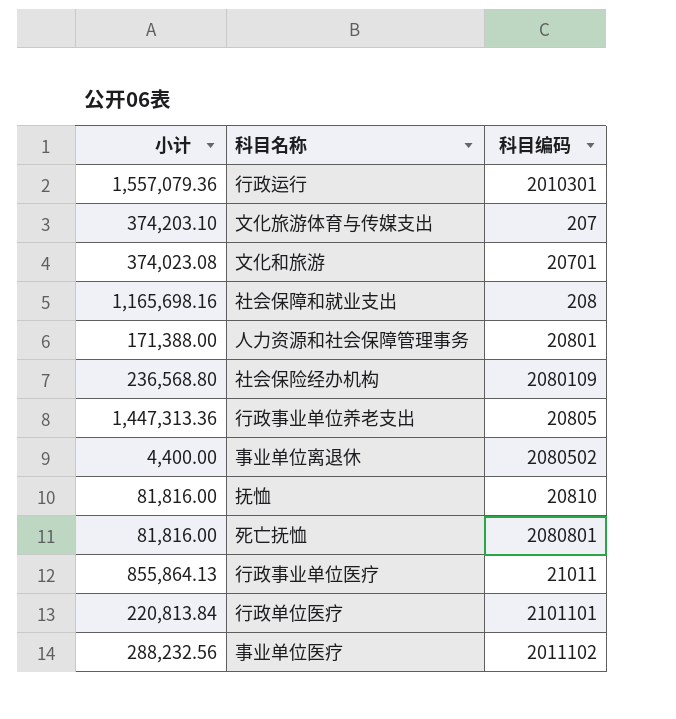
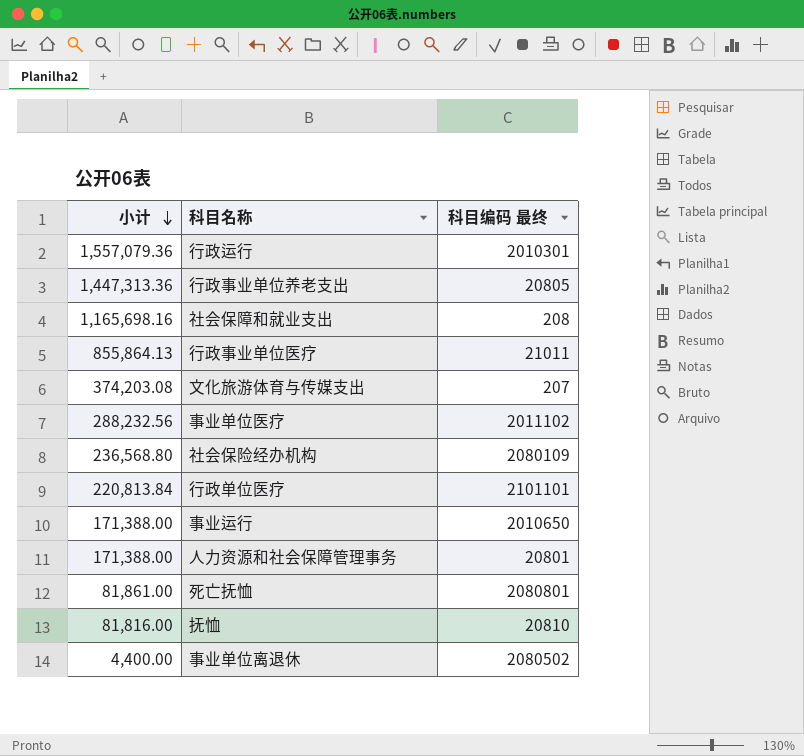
row order: none -> 小计 descending
column name: 科目编码 -> 科目编码 最终
row 文化和旅游: 374,023.08 | 20701 -> none
文化旅游体育与传媒支出 | 小计: 374,203.10 -> 374,203.08
row 事业运行: none -> 171,388.00 | 2010650
死亡抚恤 | 小计: 81,816.00 -> 81,861.00

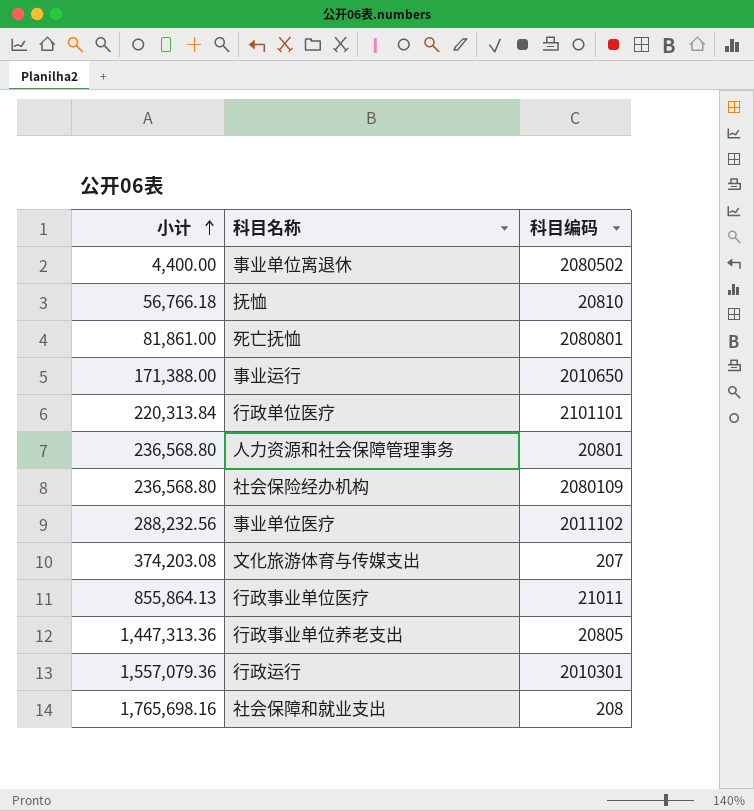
row order: 小计 descending -> 小计 ascending
column name: 科目编码 最终 -> 科目编码
抚恤 | 小计: 81,816.00 -> 56,766.18
行政单位医疗 | 小计: 220,813.84 -> 220,313.84
人力资源和社会保障管理事务 | 小计: 171,388.00 -> 236,568.80
社会保障和就业支出 | 小计: 1,165,698.16 -> 1,765,698.16

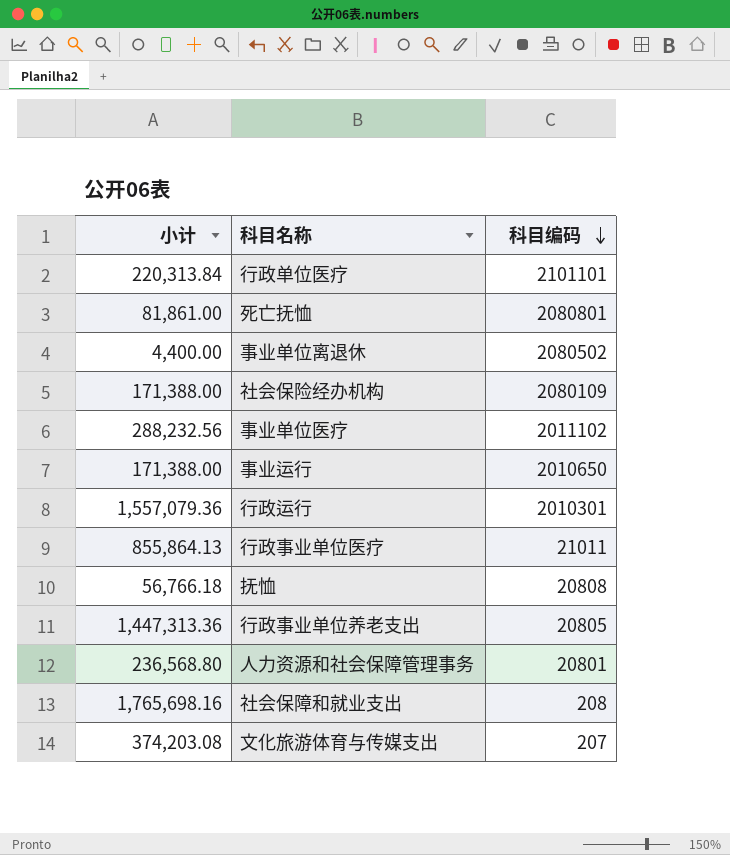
row order: 小计 ascending -> 科目编码 descending
社会保险经办机构 | 小计: 236,568.80 -> 171,388.00
抚恤 | 科目编码: 20810 -> 20808

